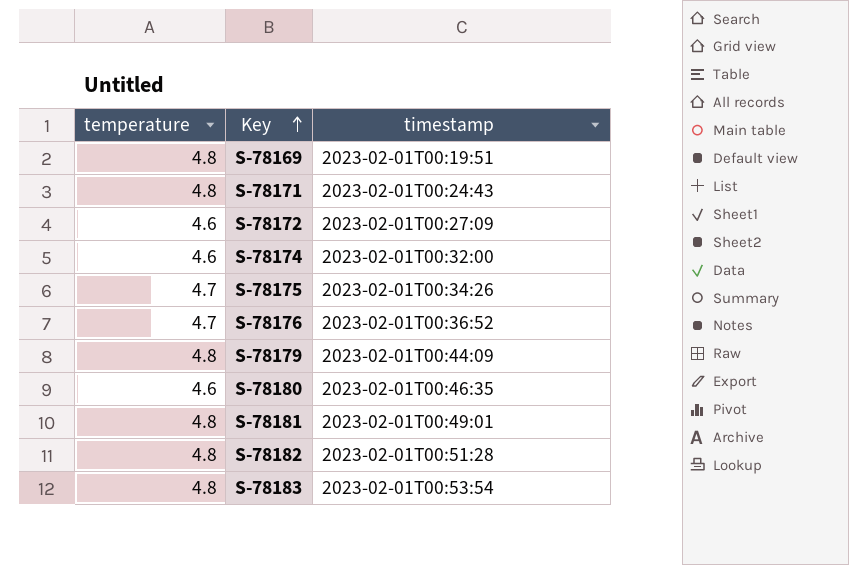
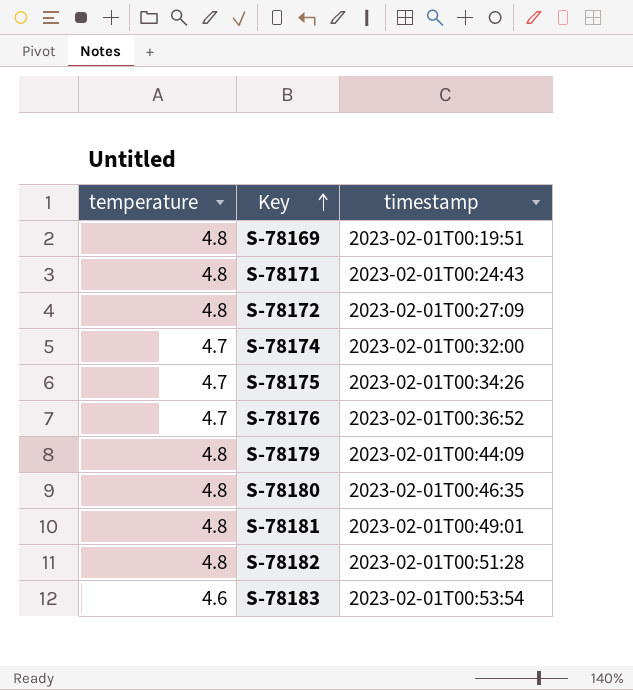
S-78172 | temperature: 4.6 -> 4.8
S-78174 | temperature: 4.6 -> 4.7
S-78180 | temperature: 4.6 -> 4.8
S-78183 | temperature: 4.8 -> 4.6

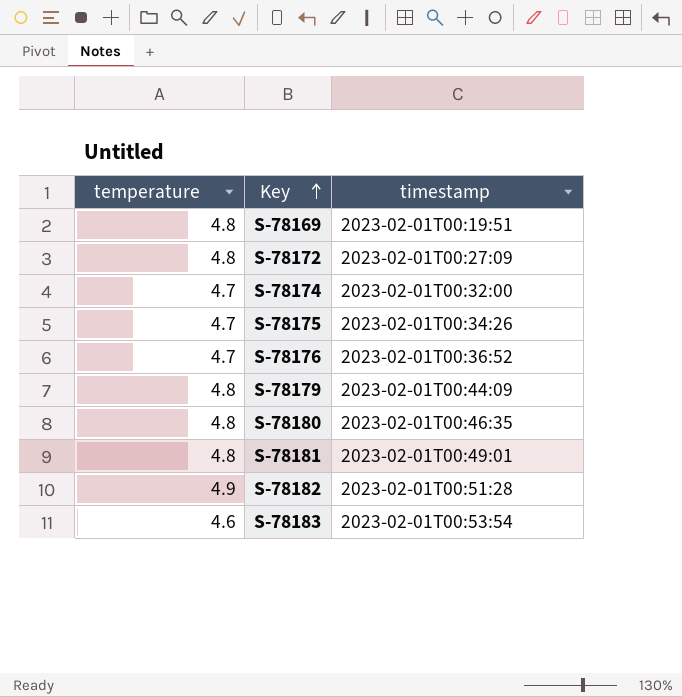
row S-78171: 4.8 | 2023-02-01T00:24:43 -> none
S-78182 | temperature: 4.8 -> 4.9

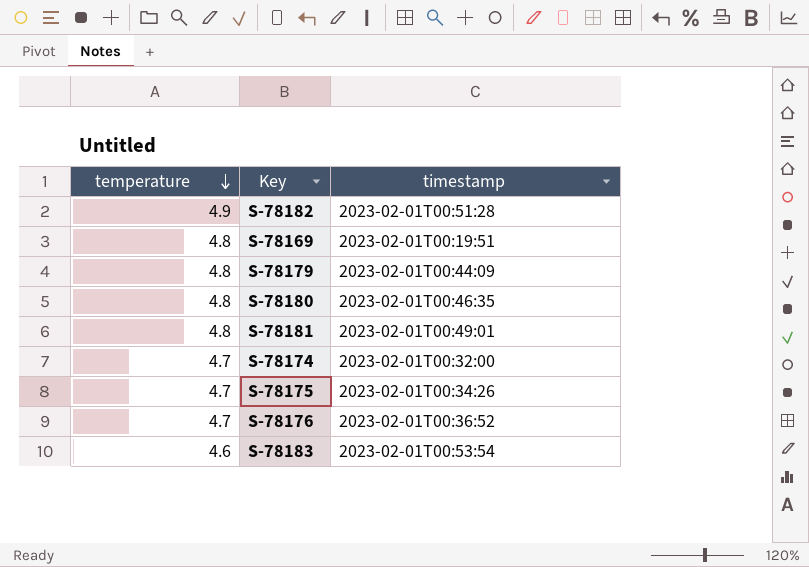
row order: Key ascending -> temperature descending
row S-78172: 4.8 | 2023-02-01T00:27:09 -> none

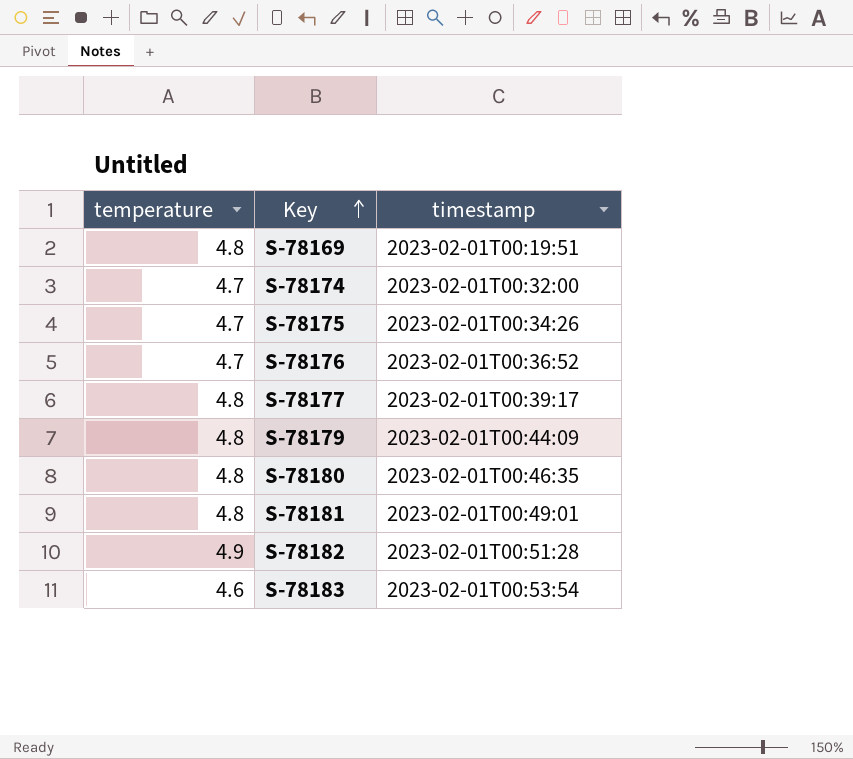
row order: temperature descending -> Key ascending
row S-78177: none -> 4.8 | 2023-02-01T00:39:17

